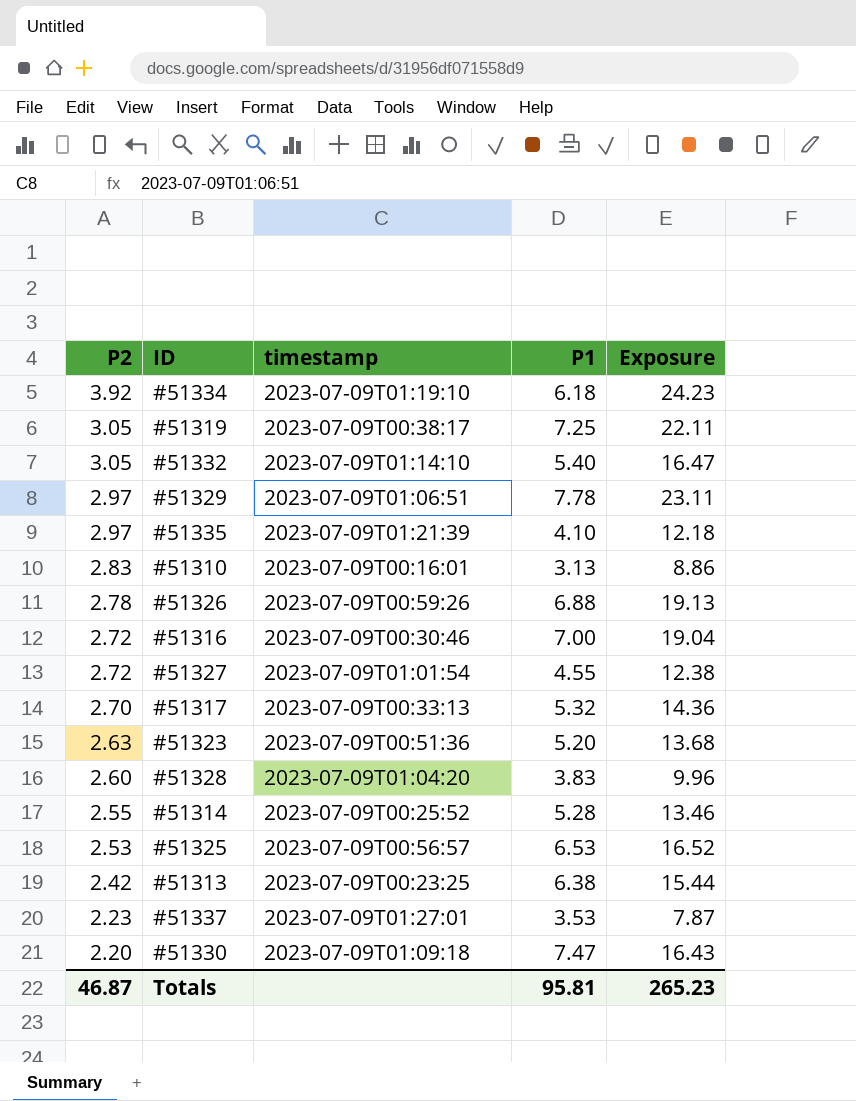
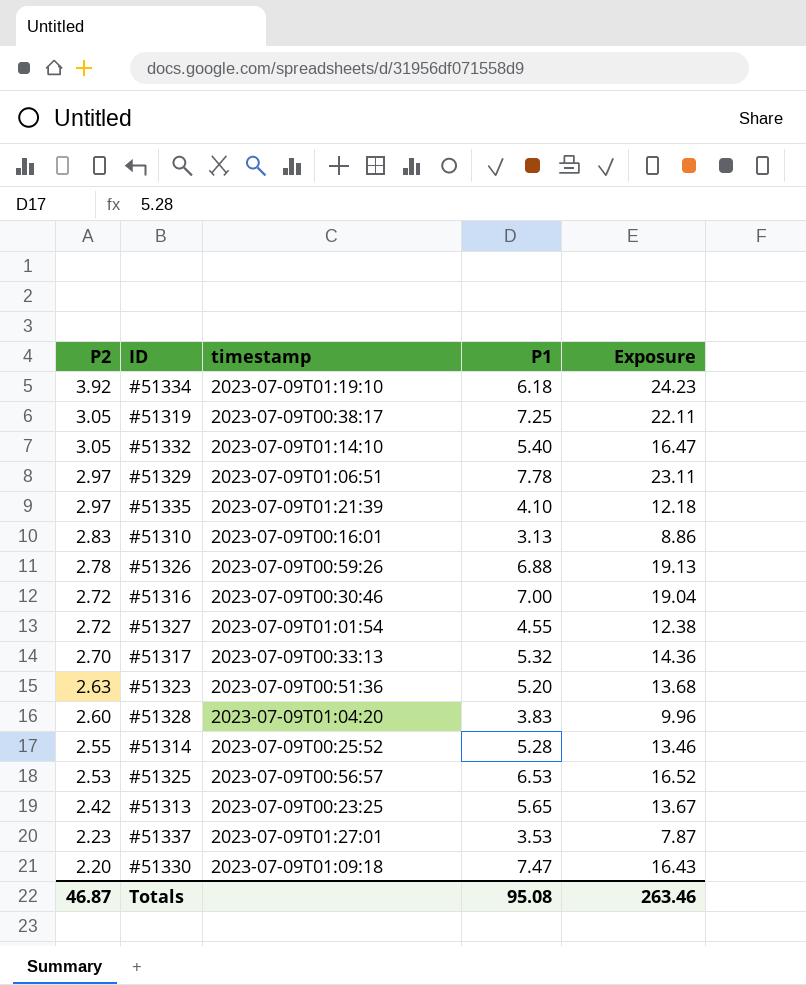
#51313 | P1: 6.38 -> 5.65
#51313 | Exposure: 15.44 -> 13.67
Totals | P1: 95.81 -> 95.08
Totals | Exposure: 265.23 -> 263.46

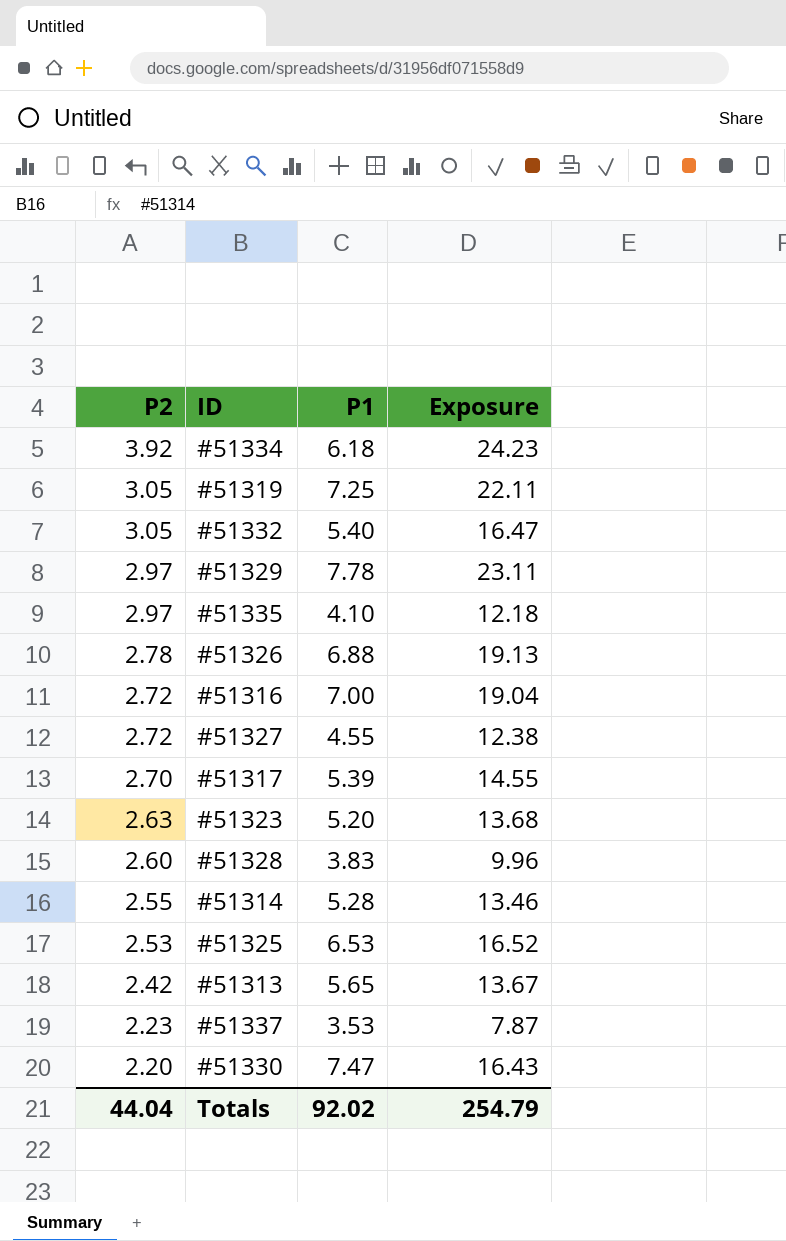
column timestamp | position: 3 -> none
row #51310: 2.83 | 2023-07-09T00:16:01 | 3.13 | 8.86 -> none
#51317 | P1: 5.32 -> 5.39
#51317 | Exposure: 14.36 -> 14.55
Totals | P2: 46.87 -> 44.04
Totals | P1: 95.08 -> 92.02
Totals | Exposure: 263.46 -> 254.79

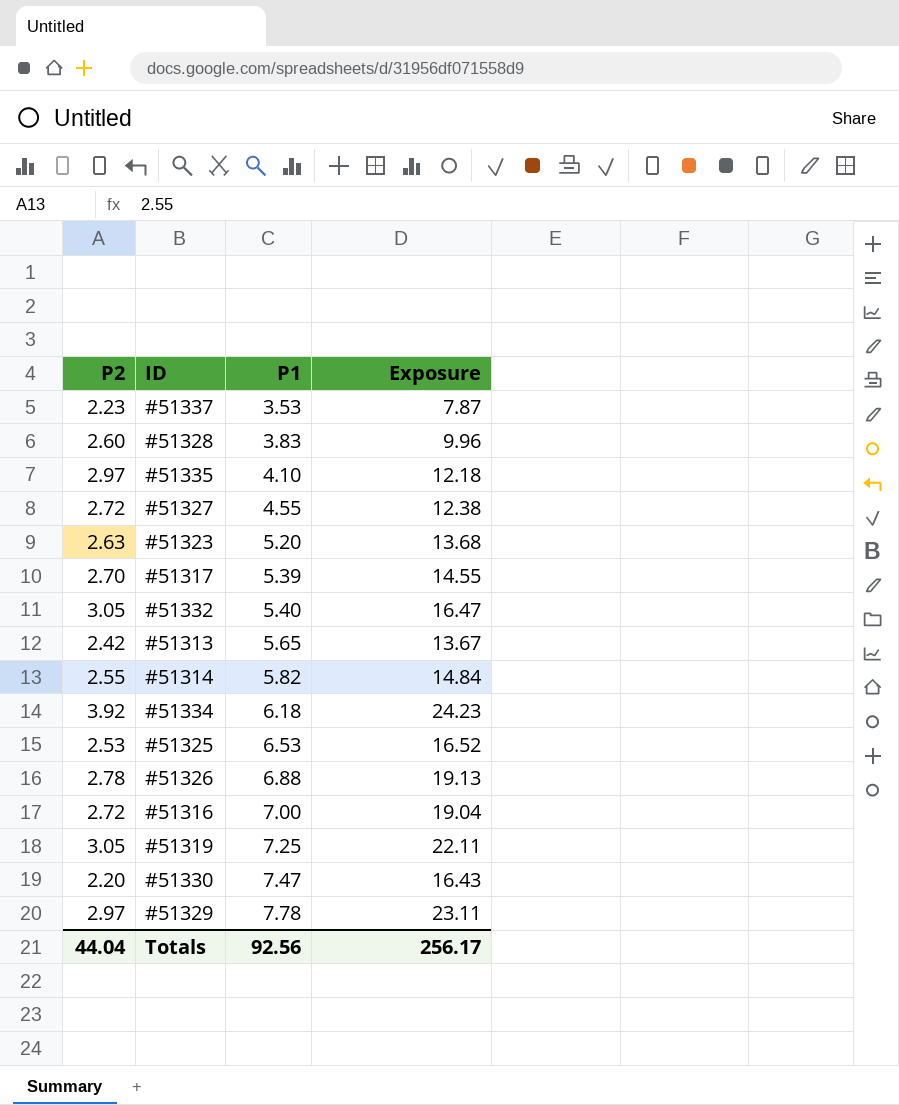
row order: P2 descending -> P1 ascending
#51314 | P1: 5.28 -> 5.82
#51314 | Exposure: 13.46 -> 14.84
Totals | P1: 92.02 -> 92.56
Totals | Exposure: 254.79 -> 256.17

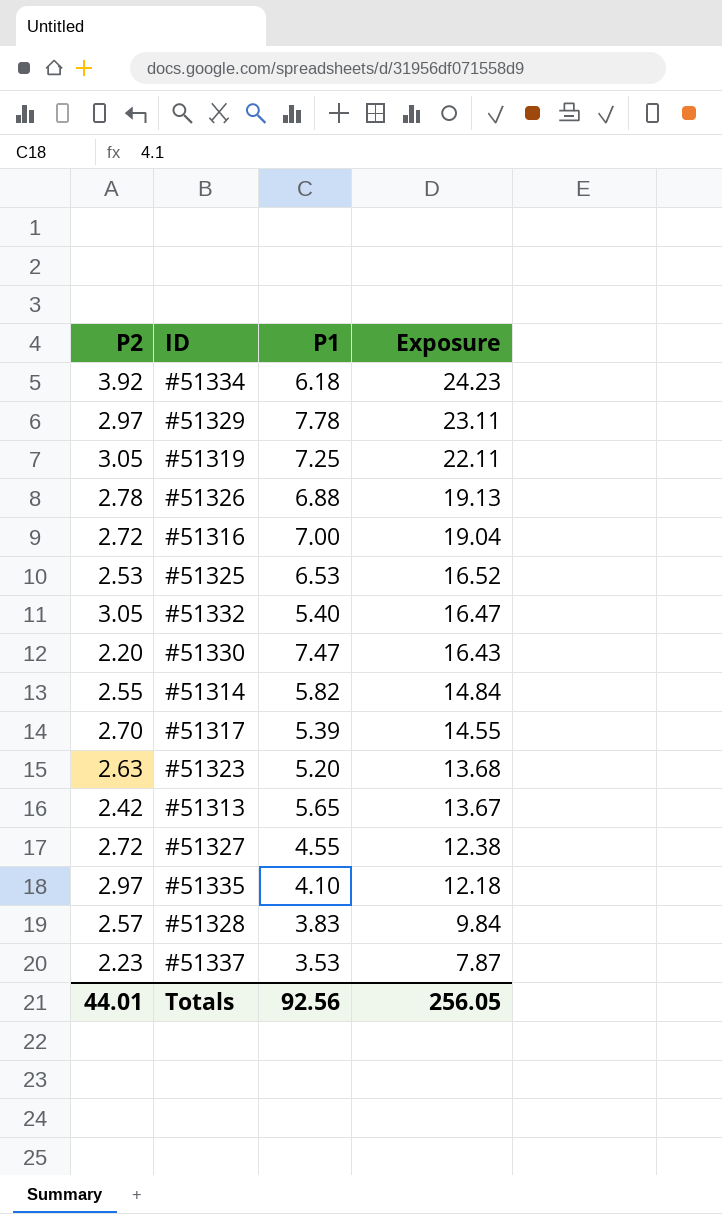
row order: P1 ascending -> Exposure descending
#51328 | P2: 2.60 -> 2.57
#51328 | Exposure: 9.96 -> 9.84
Totals | P2: 44.04 -> 44.01
Totals | Exposure: 256.17 -> 256.05

